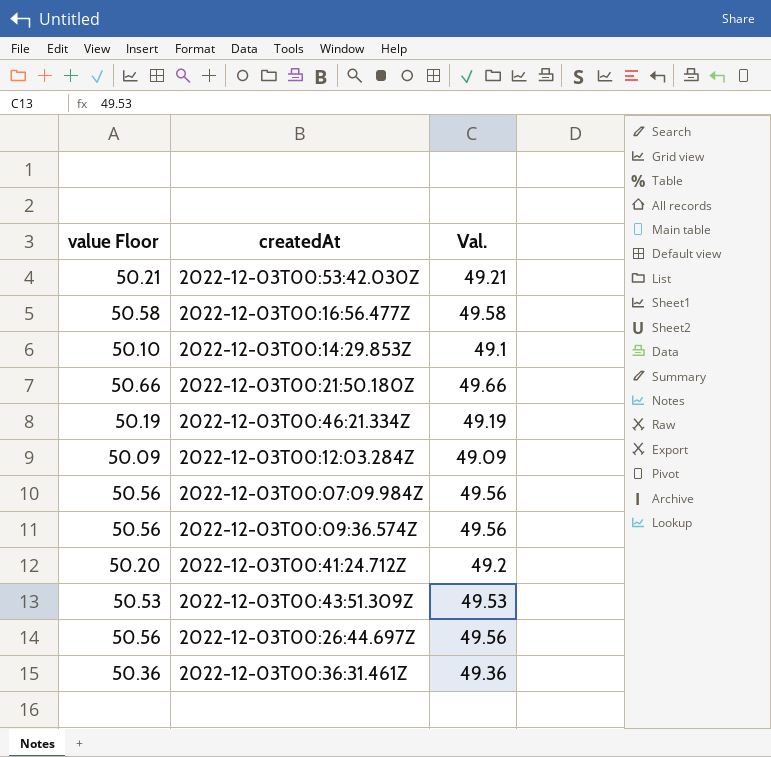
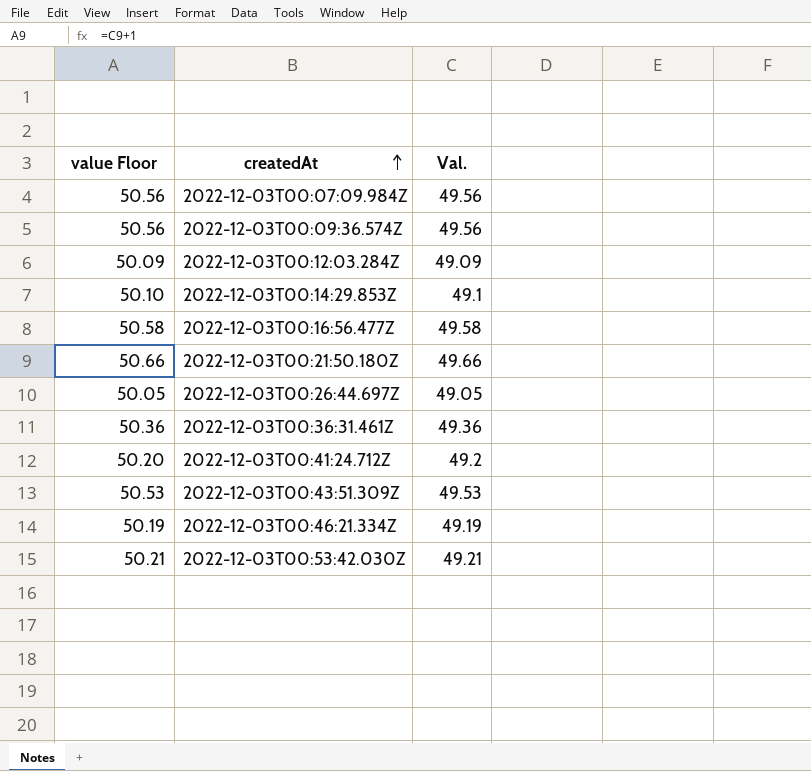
row order: none -> createdAt ascending
2022-12-03T00:26:44.697Z | value Floor: 50.56 -> 50.05
2022-12-03T00:26:44.697Z | Val.: 49.56 -> 49.05

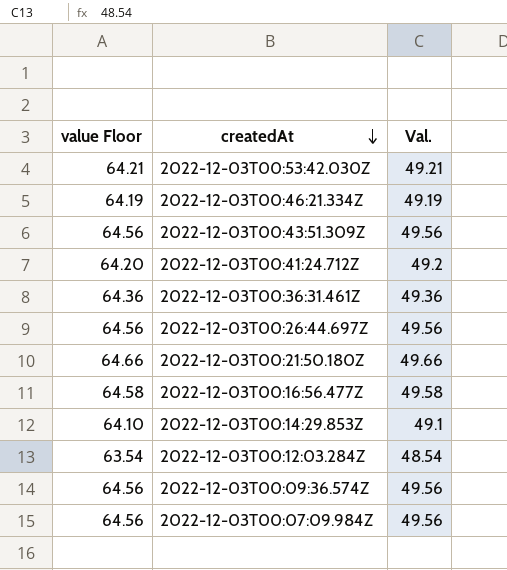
row order: createdAt ascending -> createdAt descending
column value Floor | formula: [Val.] + 1 -> [Val.] + 15
2022-12-03T00:43:51.309Z | Val.: 49.53 -> 49.56
2022-12-03T00:26:44.697Z | Val.: 49.05 -> 49.56
2022-12-03T00:12:03.284Z | Val.: 49.09 -> 48.54

